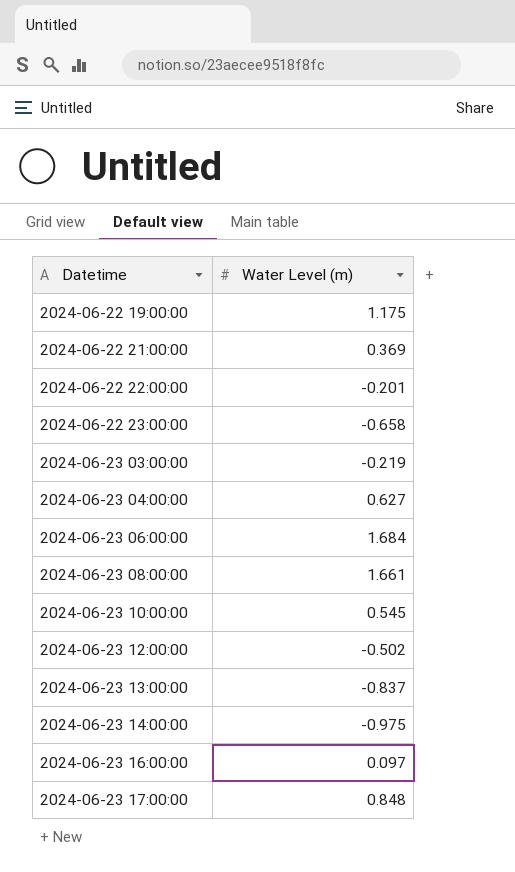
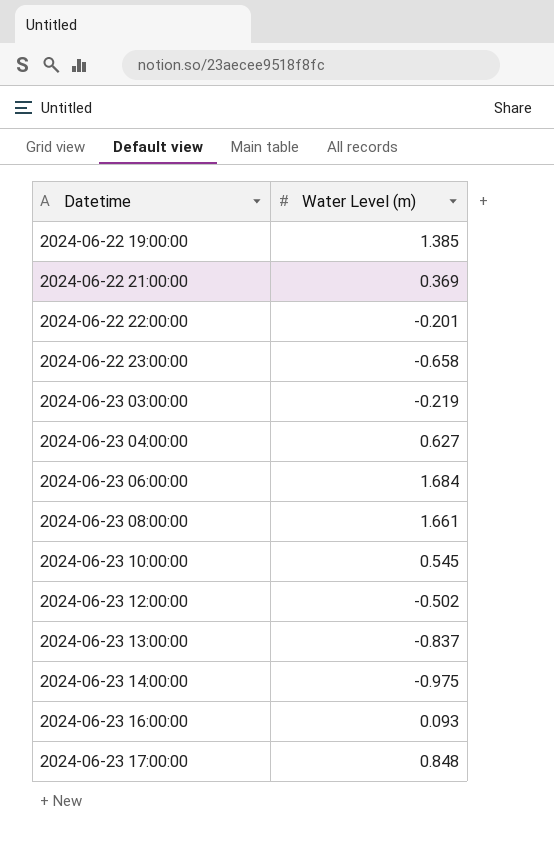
2024-06-22 19:00:00 | Water Level (m): 1.175 -> 1.385
2024-06-23 16:00:00 | Water Level (m): 0.097 -> 0.093

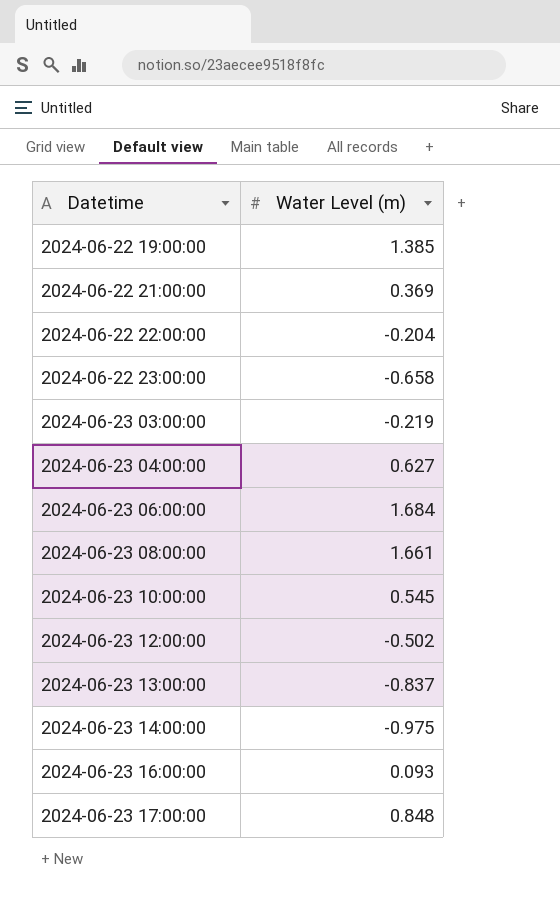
2024-06-22 22:00:00 | Water Level (m): -0.201 -> -0.204

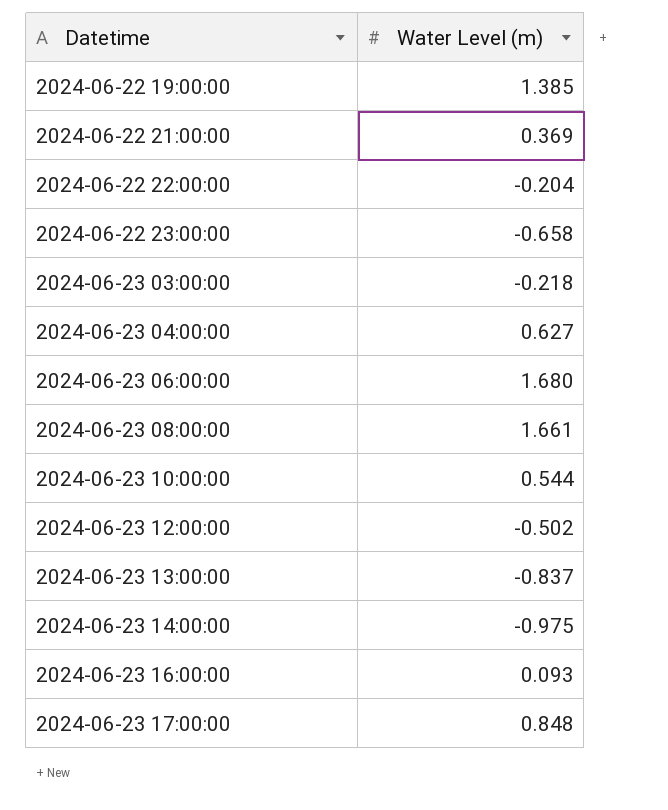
2024-06-23 03:00:00 | Water Level (m): -0.219 -> -0.218
2024-06-23 06:00:00 | Water Level (m): 1.684 -> 1.680
2024-06-23 10:00:00 | Water Level (m): 0.545 -> 0.544

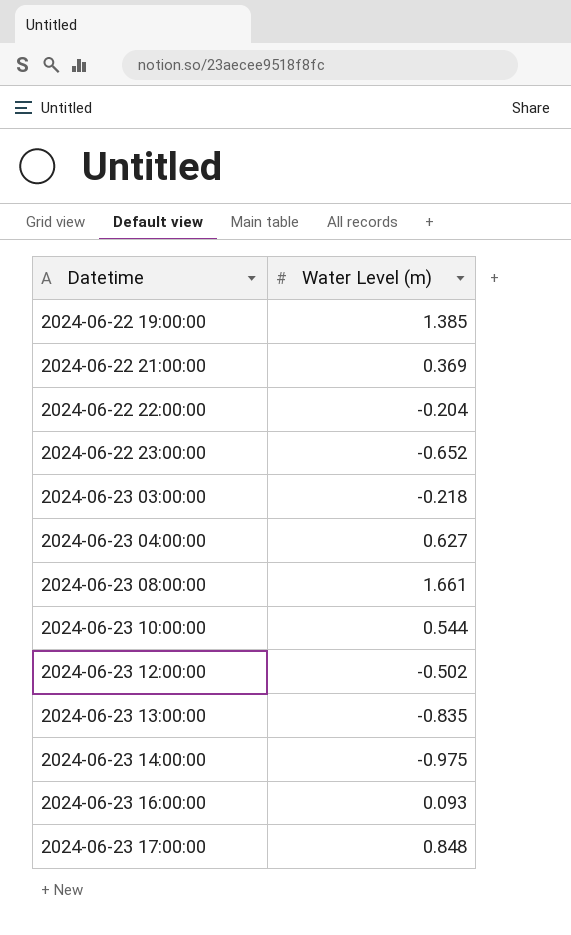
row 2024-06-23 06:00:00: 1.680 -> none
2024-06-22 23:00:00 | Water Level (m): -0.658 -> -0.652
2024-06-23 13:00:00 | Water Level (m): -0.837 -> -0.835

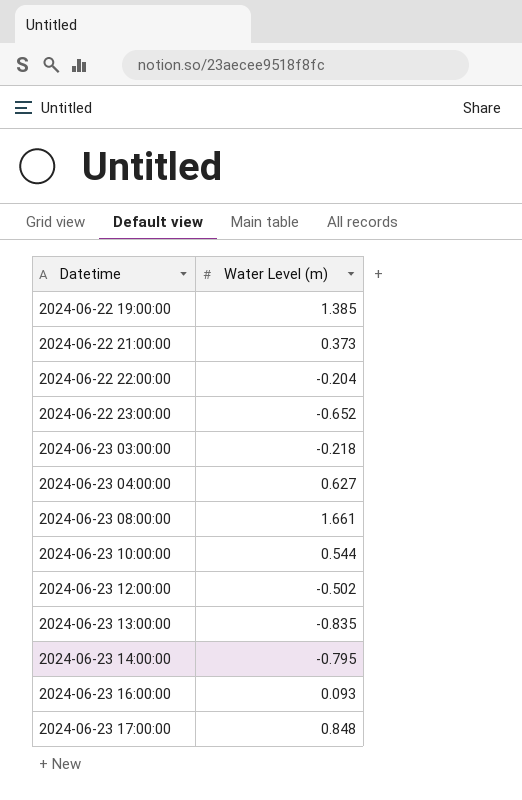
2024-06-22 21:00:00 | Water Level (m): 0.369 -> 0.373
2024-06-23 14:00:00 | Water Level (m): -0.975 -> -0.795

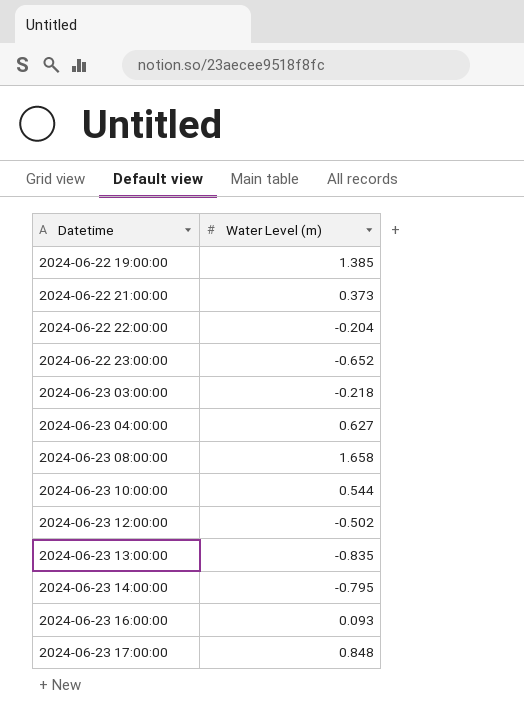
2024-06-23 08:00:00 | Water Level (m): 1.661 -> 1.658

